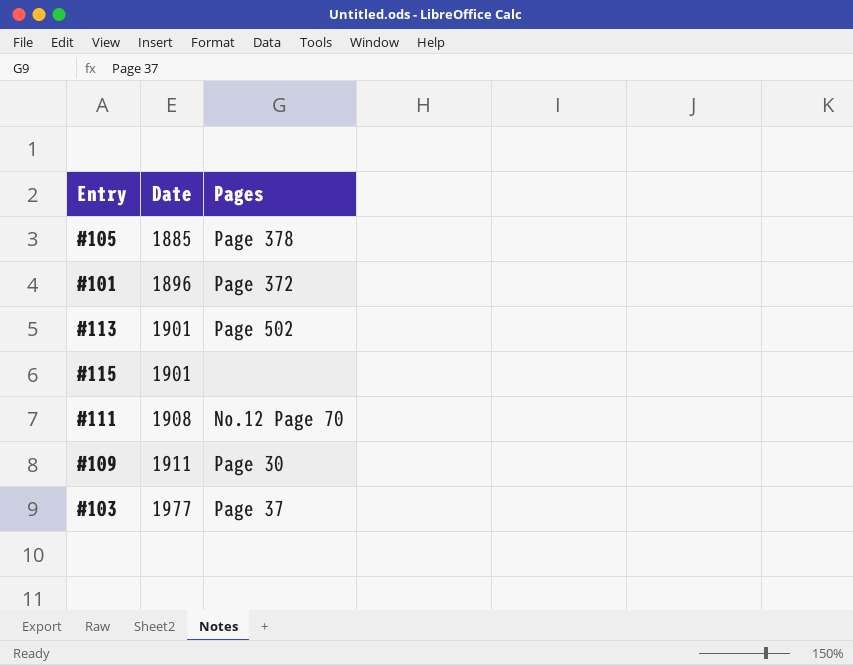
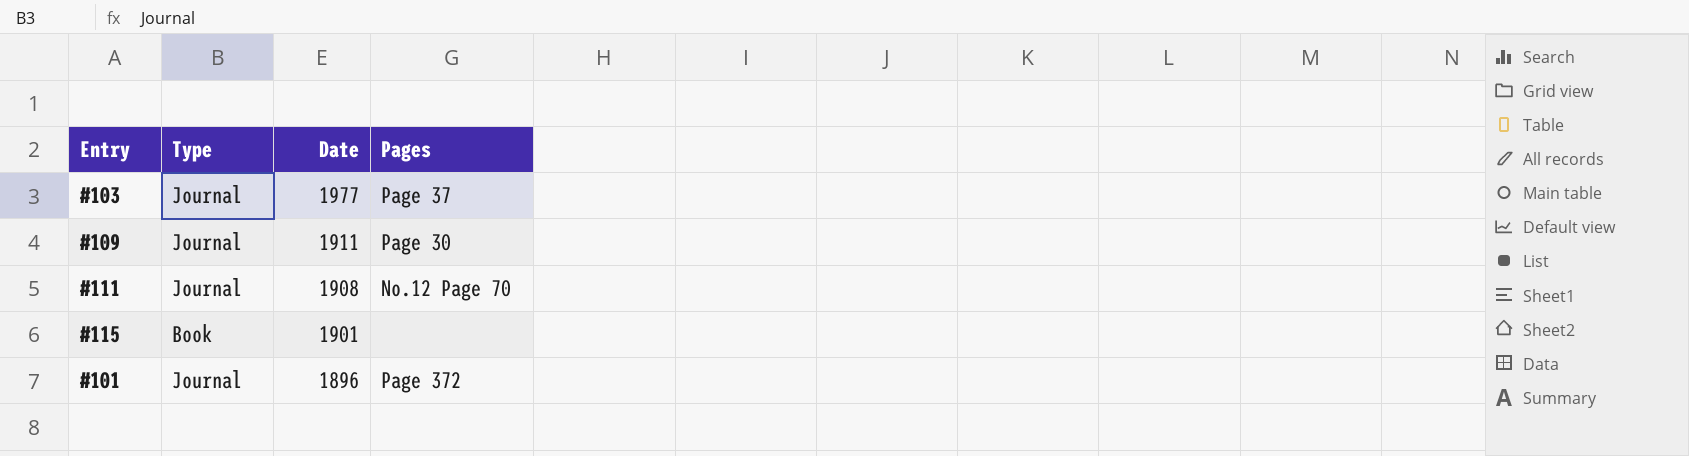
row order: Date ascending -> Date descending
column Type | position: none -> 2
row #105: 1885 | Page 378 -> none
row #113: 1901 | Page 502 -> none

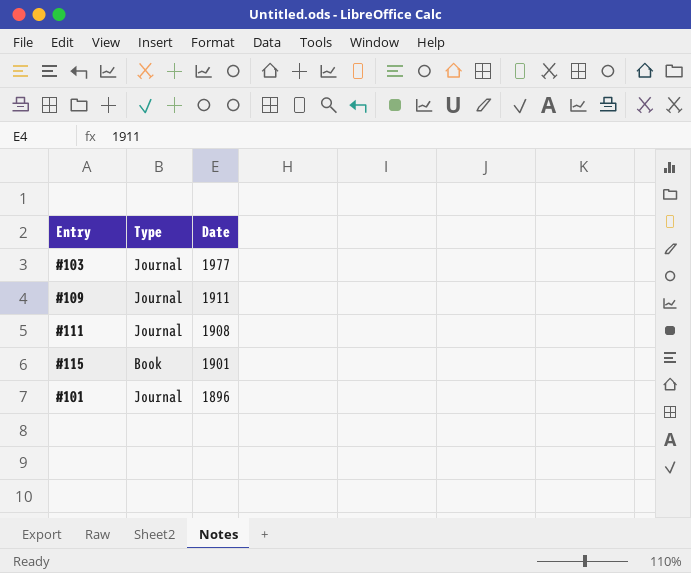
column Pages | position: 4 -> none

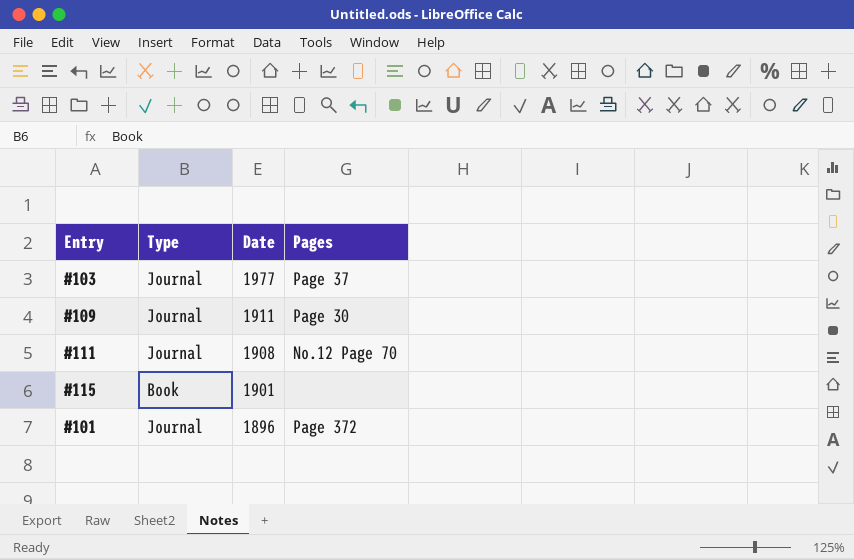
column Pages | position: none -> 4

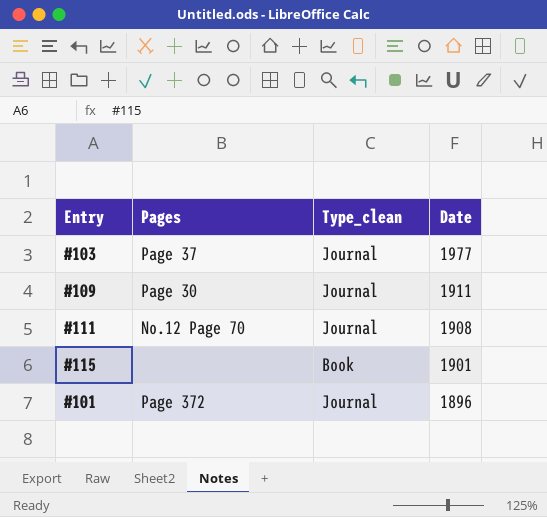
column Pages | position: 4 -> 2
column name: Type -> Type_clean

